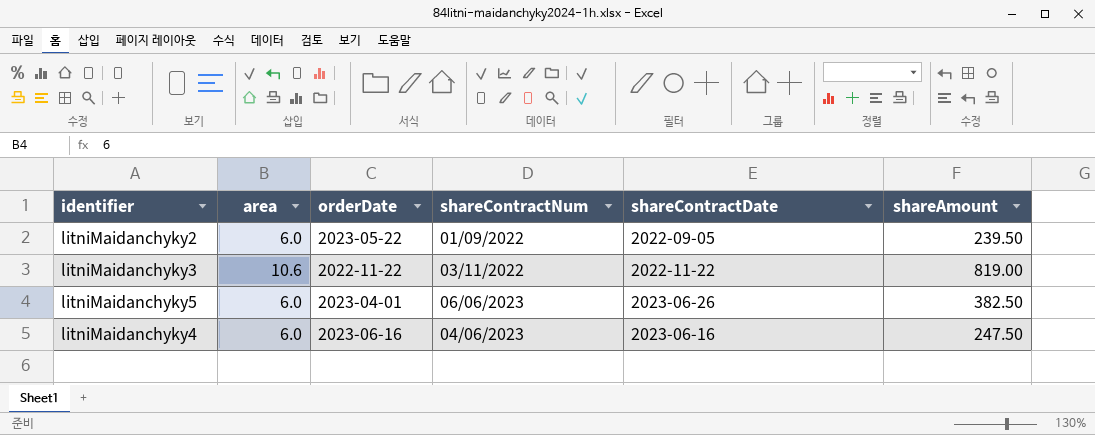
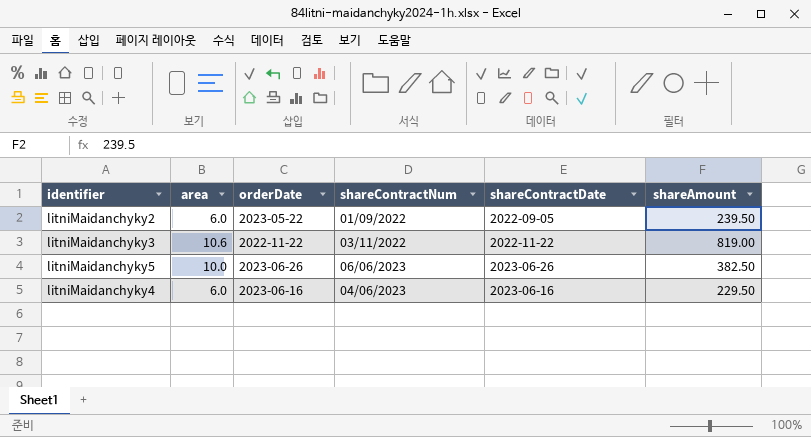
litniMaidanchyky5 | area: 6.0 -> 10.0
litniMaidanchyky5 | orderDate: 2023-04-01 -> 2023-06-26
litniMaidanchyky4 | shareAmount: 247.50 -> 229.50

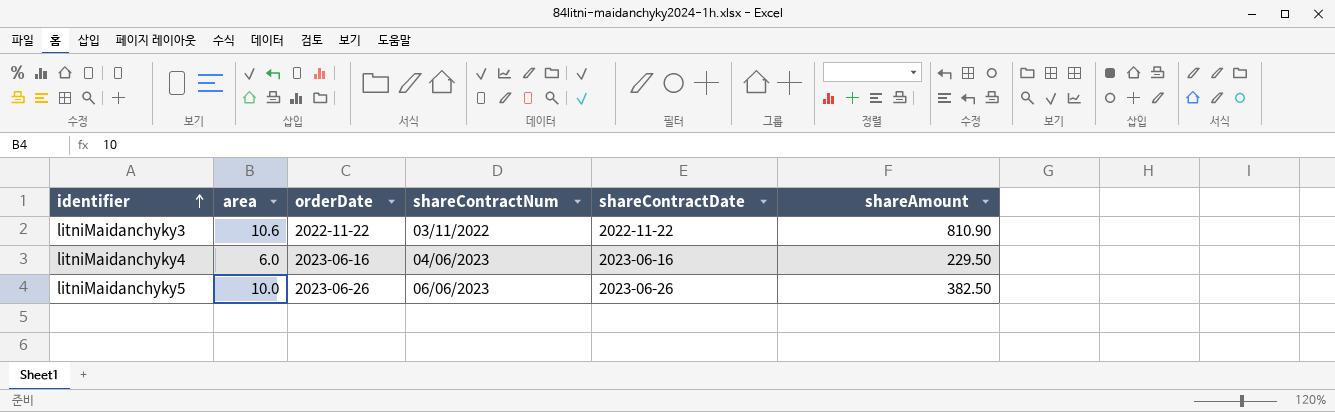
row order: none -> identifier ascending
row litniMaidanchyky2: 6.0 | 2023-05-22 | 01/09/2022 | 2022-09-05 | 239.50 -> none
litniMaidanchyky3 | shareAmount: 819.00 -> 810.90

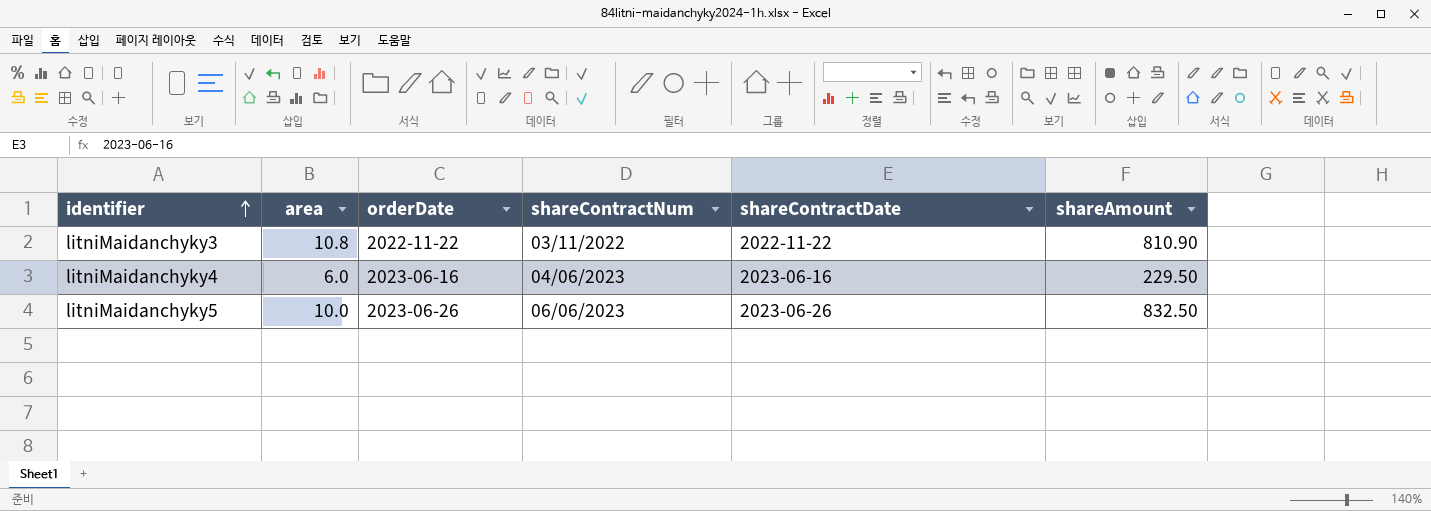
litniMaidanchyky3 | area: 10.6 -> 10.8
litniMaidanchyky5 | shareAmount: 382.50 -> 832.50

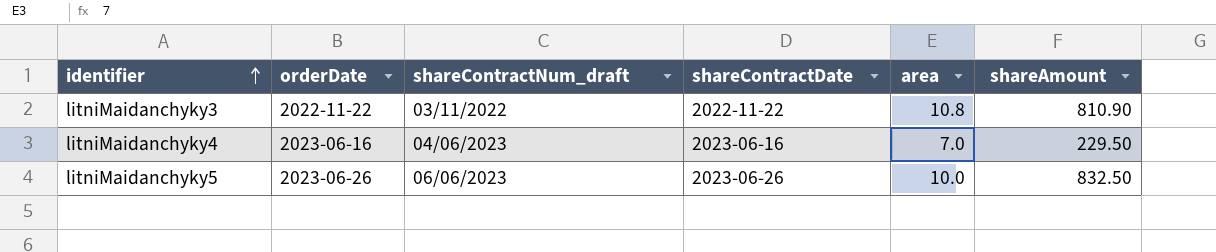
column name: shareContractNum -> shareContractNum_draft
column area | position: 2 -> 5
litniMaidanchyky4 | area: 6.0 -> 7.0

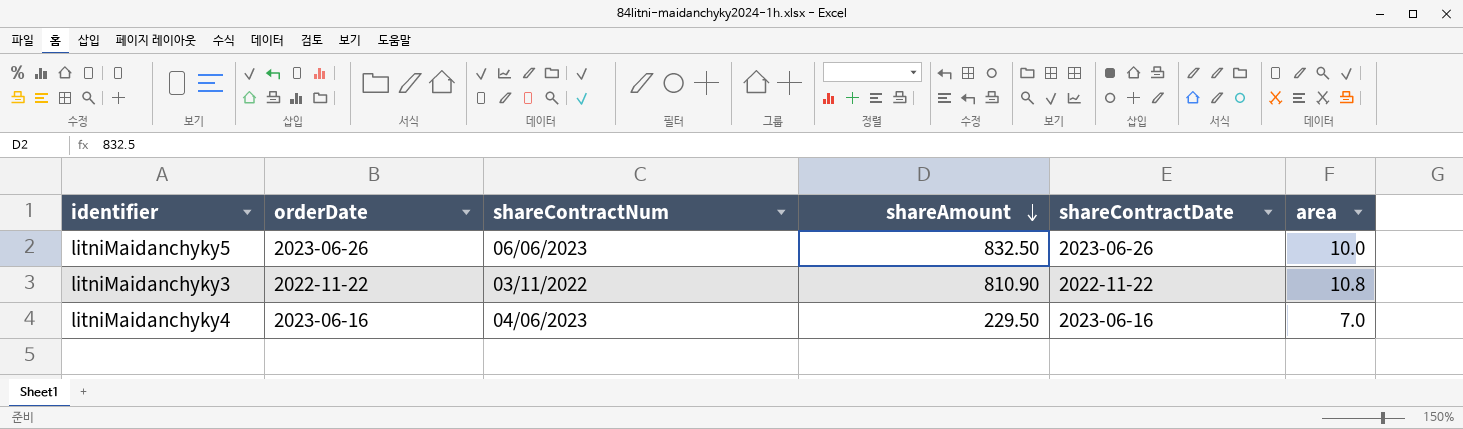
row order: identifier ascending -> shareAmount descending
column name: shareContractNum_draft -> shareContractNum
column shareAmount | position: 6 -> 4

